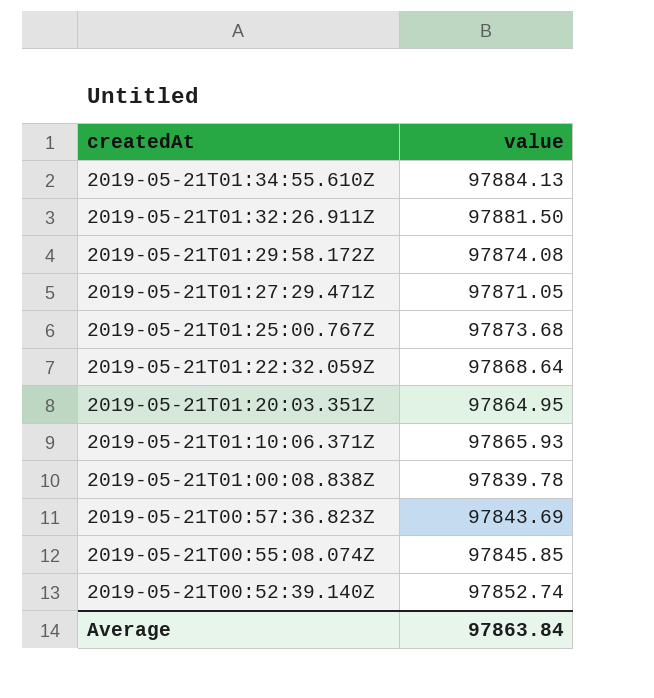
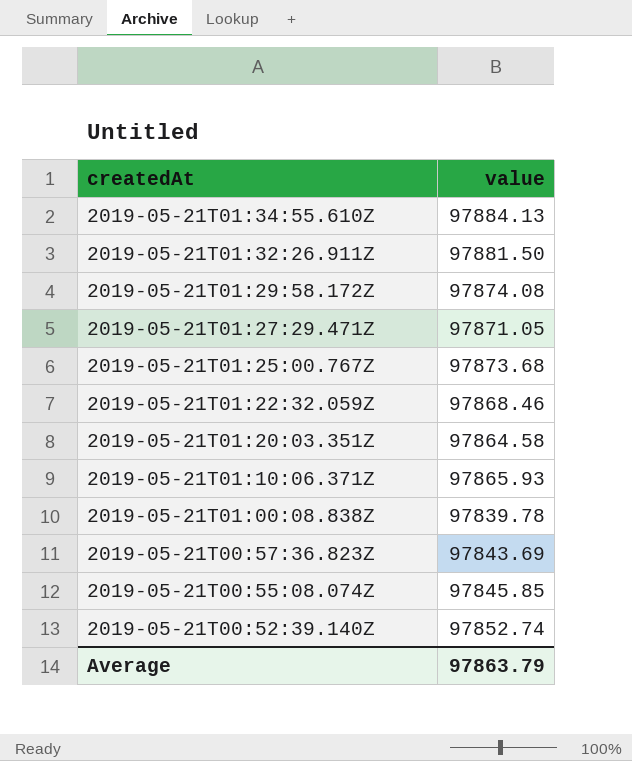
2019-05-21T01:22:32.059Z | value: 97868.64 -> 97868.46
2019-05-21T01:20:03.351Z | value: 97864.95 -> 97864.58
Average | value: 97863.84 -> 97863.79

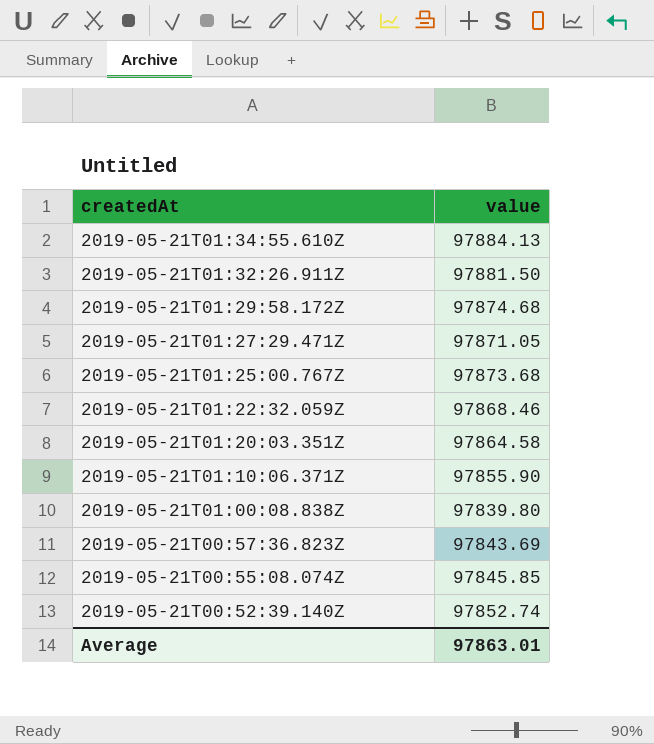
2019-05-21T01:29:58.172Z | value: 97874.08 -> 97874.68
2019-05-21T01:10:06.371Z | value: 97865.93 -> 97855.90
2019-05-21T01:00:08.838Z | value: 97839.78 -> 97839.80
Average | value: 97863.79 -> 97863.01

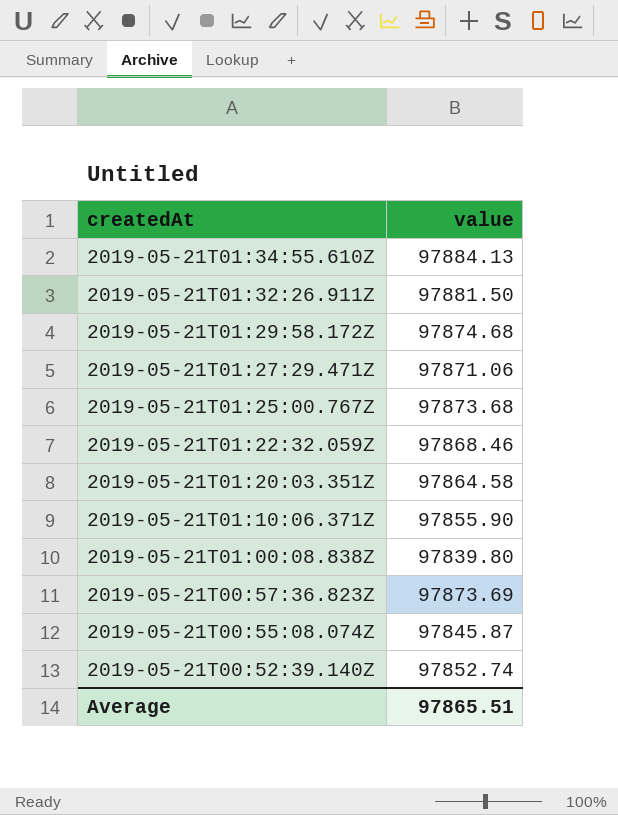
2019-05-21T01:27:29.471Z | value: 97871.05 -> 97871.06
2019-05-21T00:57:36.823Z | value: 97843.69 -> 97873.69
2019-05-21T00:55:08.074Z | value: 97845.85 -> 97845.87
Average | value: 97863.01 -> 97865.51

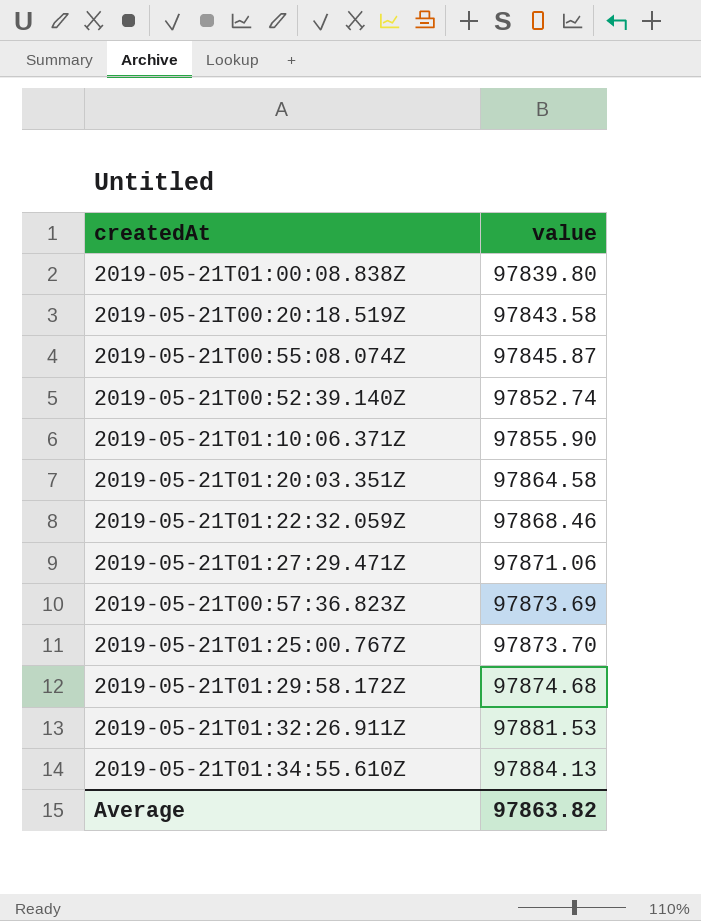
row order: createdAt descending -> value ascending
row 2019-05-21T00:20:18.519Z: none -> 97843.58
2019-05-21T01:25:00.767Z | value: 97873.68 -> 97873.70
2019-05-21T01:32:26.911Z | value: 97881.50 -> 97881.53
Average | value: 97865.51 -> 97863.82

